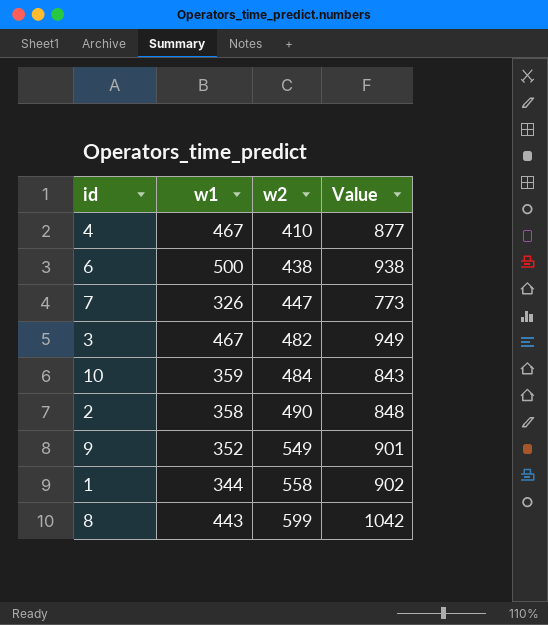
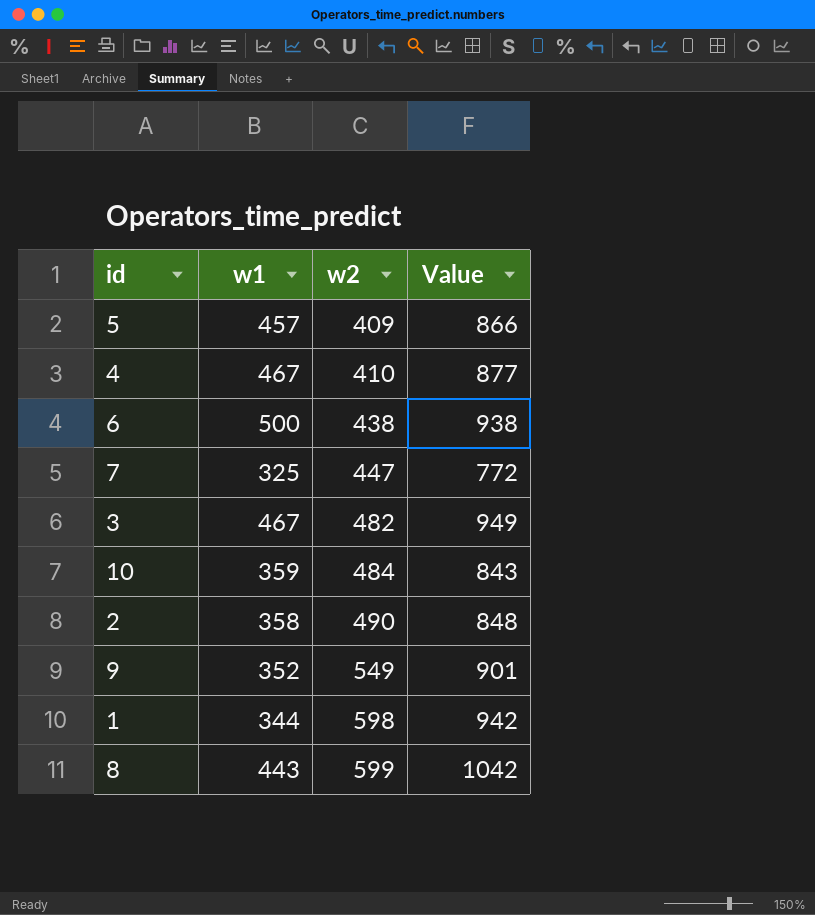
row 5: none -> 457 | 409 | 866
7 | w1: 326 -> 325
7 | Value: 773 -> 772
1 | w2: 558 -> 598
1 | Value: 902 -> 942

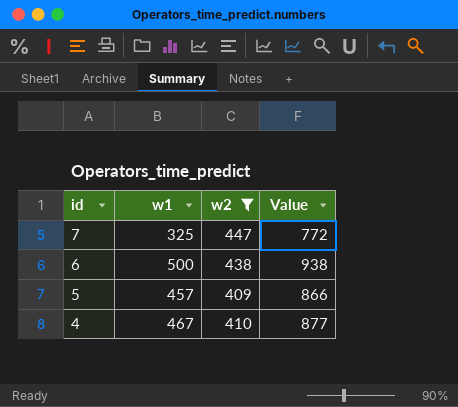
filter: none -> w2 <= 447
row order: w2 ascending -> id descending

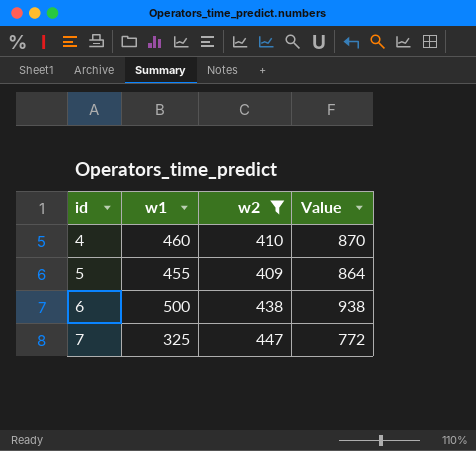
row order: id descending -> id ascending
4 | w1: 467 -> 460
4 | Value: 877 -> 870
5 | w1: 457 -> 455
5 | Value: 866 -> 864

